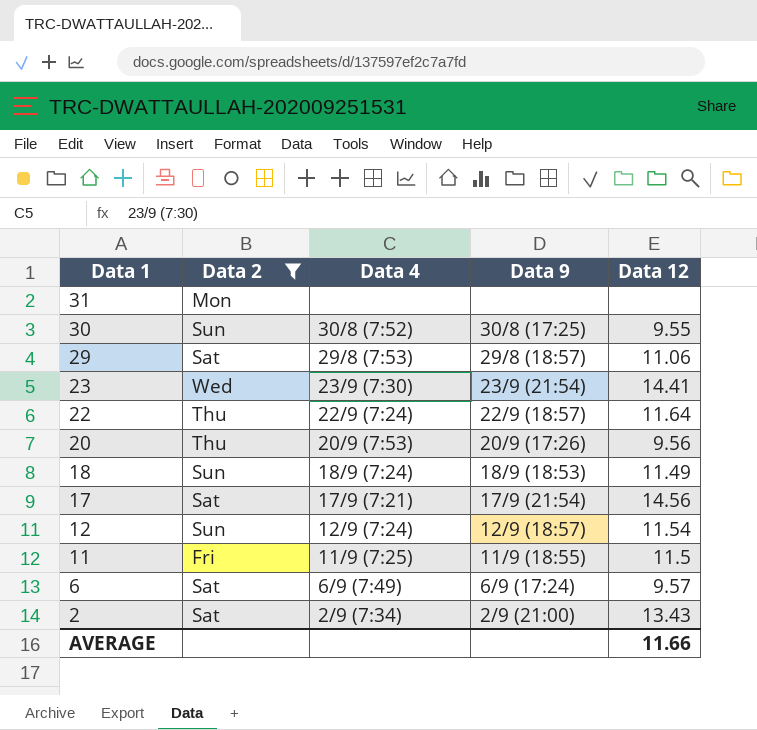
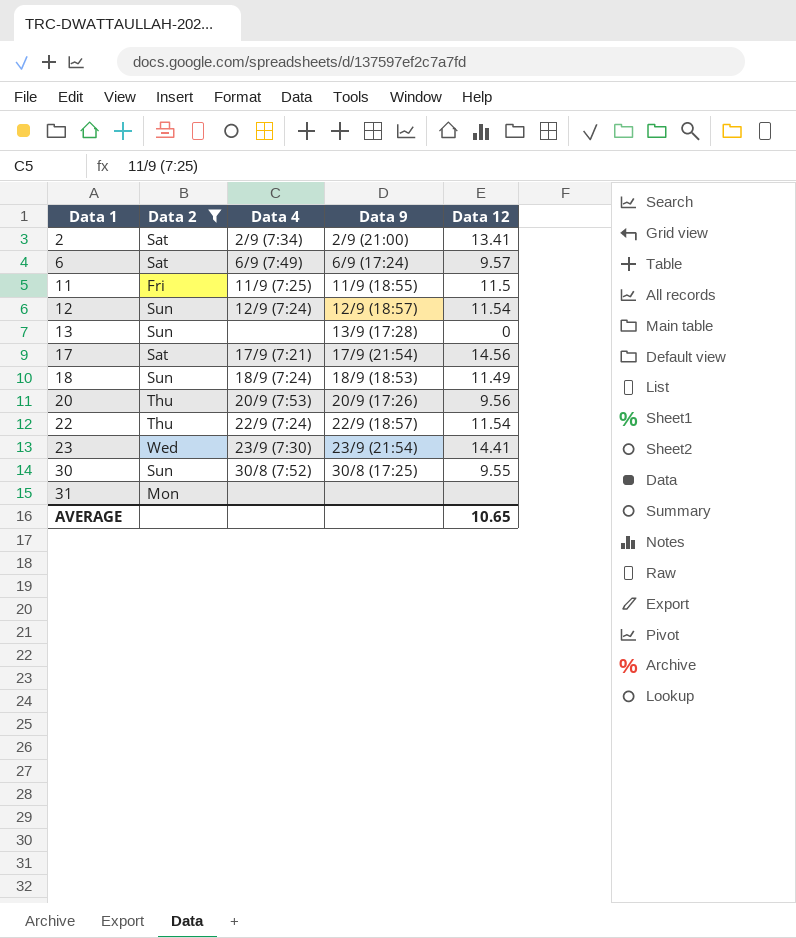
row order: Data 1 descending -> Data 1 ascending
row 29: Sat | 29/8 (7:53) | 29/8 (18:57) | 11.06 -> none
2 | Data 12: 13.43 -> 13.41
row 13: none -> Sun | none | 13/9 (17:28) | 0
22 | Data 12: 11.64 -> 11.54
AVERAGE | Data 12: 11.66 -> 10.65

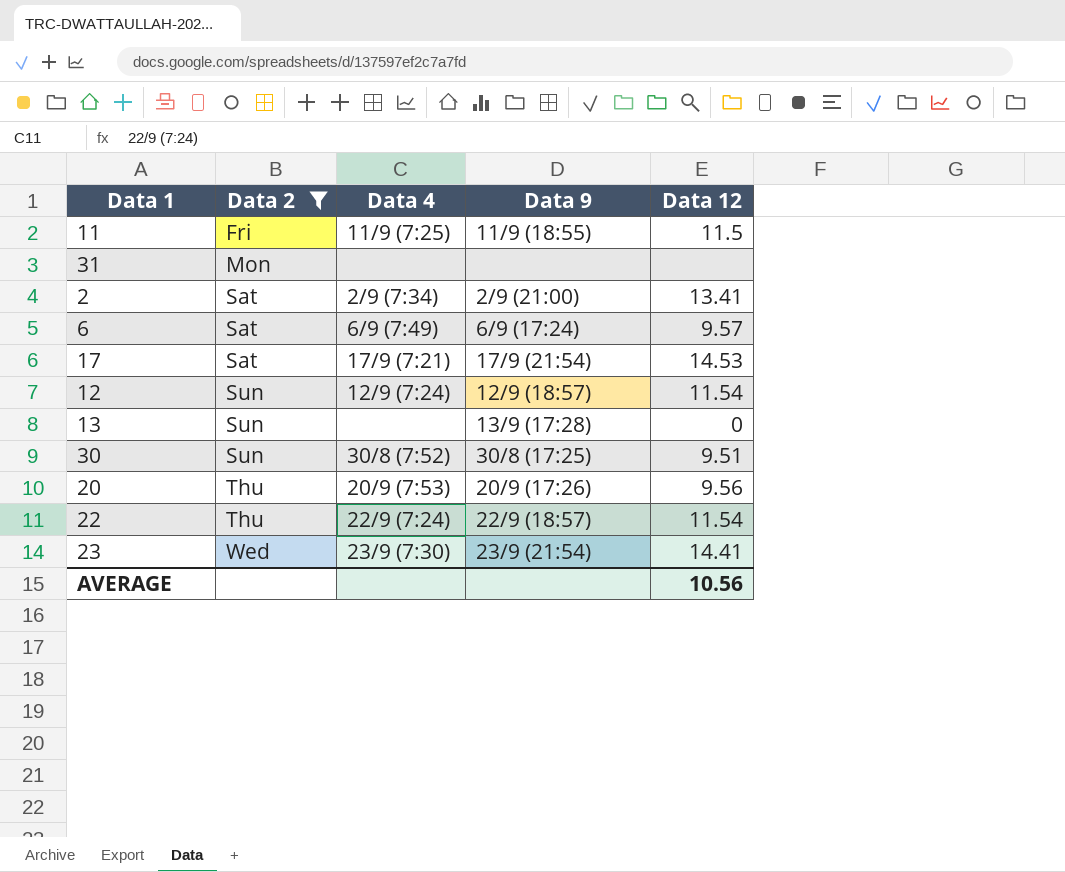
row order: Data 1 ascending -> Data 2 ascending
row 18: Sun | 18/9 (7:24) | 18/9 (18:53) | 11.49 -> none
17 | Data 12: 14.56 -> 14.53
30 | Data 12: 9.55 -> 9.51
AVERAGE | Data 12: 10.65 -> 10.56

